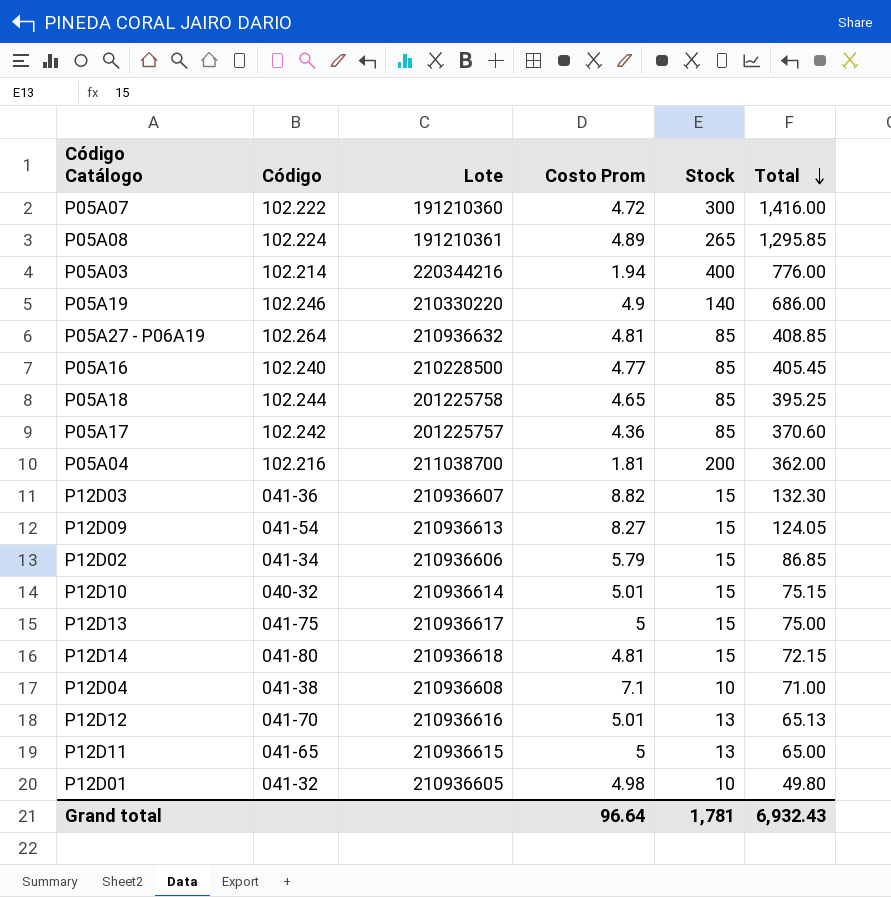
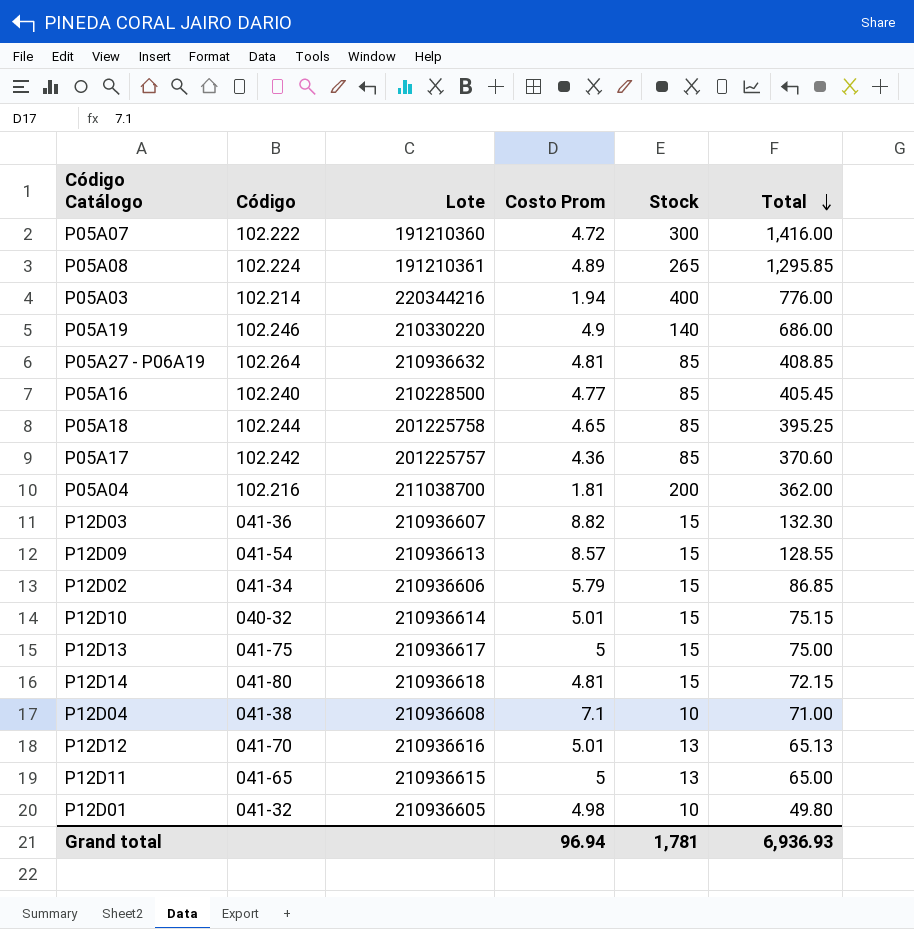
P12D09 | Costo Prom: 8.27 -> 8.57
P12D09 | Total: 124.05 -> 128.55
Grand total | Costo Prom: 96.64 -> 96.94
Grand total | Total: 6,932.43 -> 6,936.93

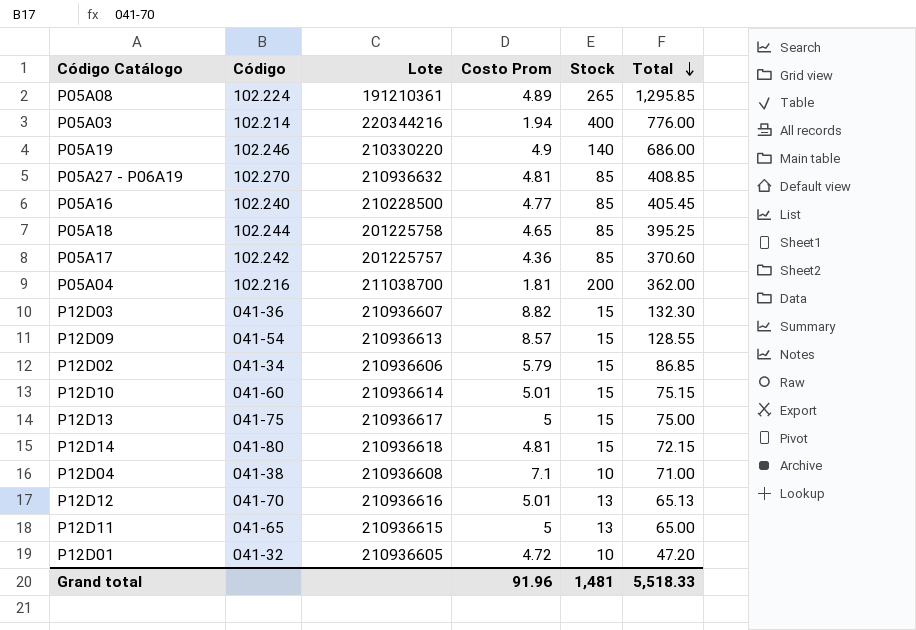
row P05A07: 102.222 | 191210360 | 4.72 | 300 | 1,416.00 -> none
P05A27 - P06A19 | Código: 102.264 -> 102.270
P12D10 | Código: 040-32 -> 041-60
P12D01 | Costo Prom: 4.98 -> 4.72
P12D01 | Total: 49.80 -> 47.20
Grand total | Costo Prom: 96.94 -> 91.96
Grand total | Stock: 1,781 -> 1,481
Grand total | Total: 6,936.93 -> 5,518.33

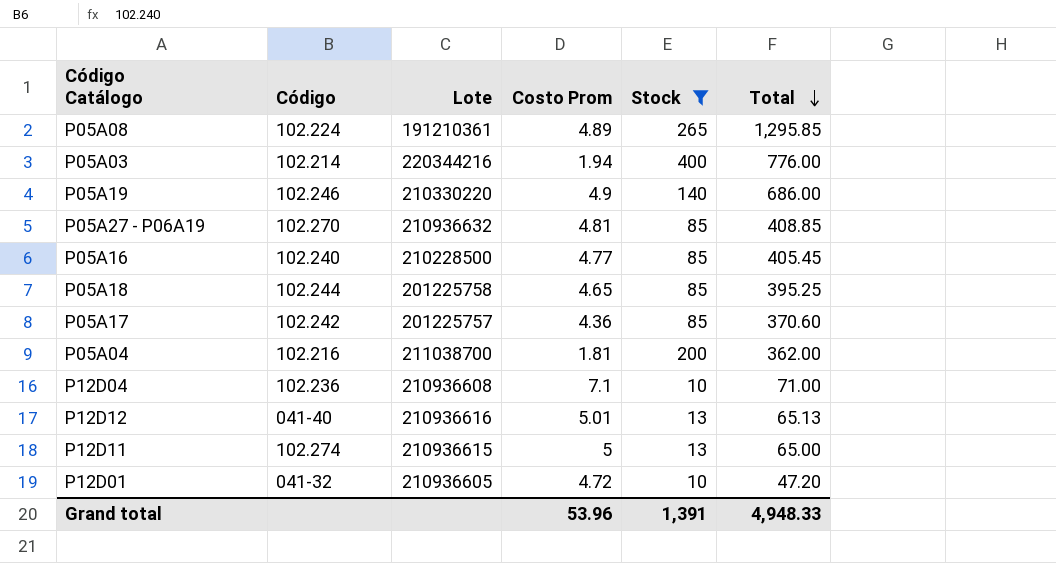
filter: none -> Stock != 15
P12D04 | Código: 041-38 -> 102.236
P12D12 | Código: 041-70 -> 041-40
P12D11 | Código: 041-65 -> 102.274
Grand total | Costo Prom: 91.96 -> 53.96
Grand total | Stock: 1,481 -> 1,391
Grand total | Total: 5,518.33 -> 4,948.33

